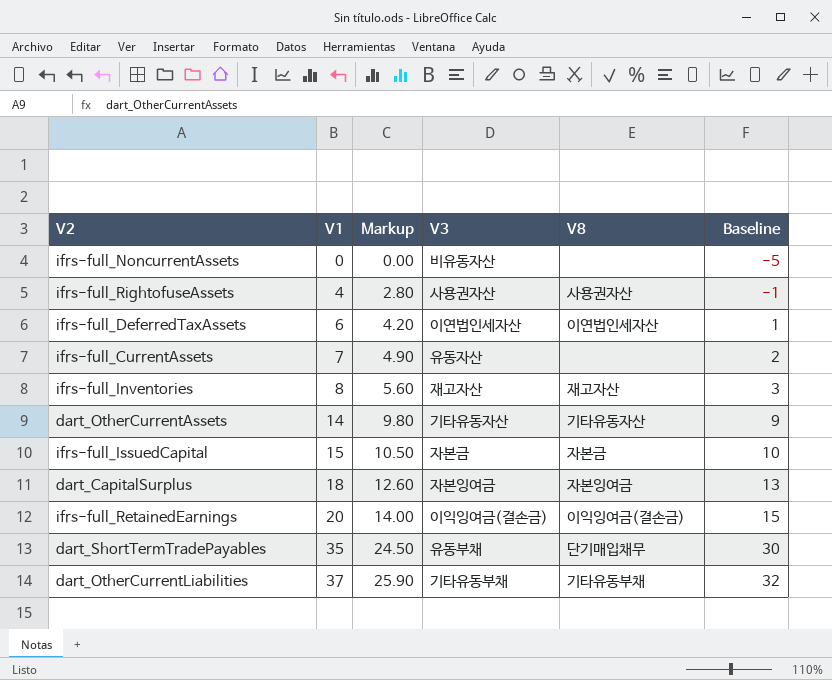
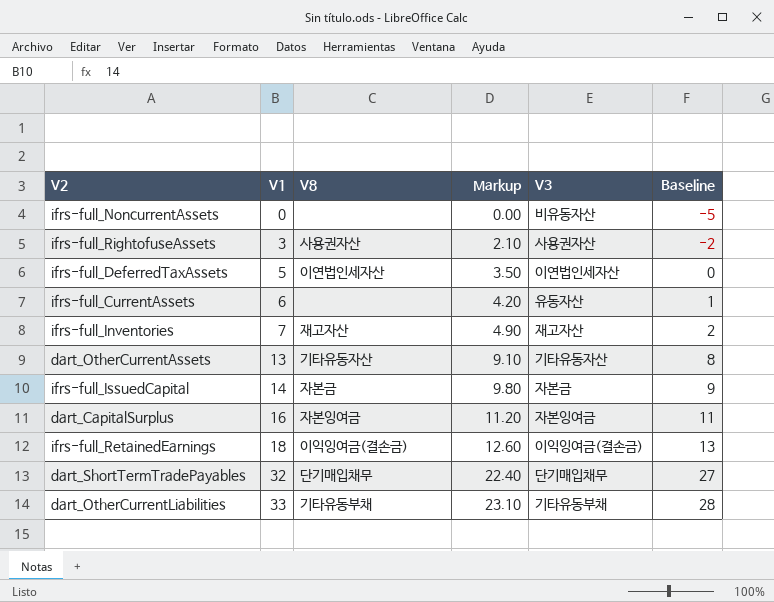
column V8 | position: 5 -> 3
ifrs-full_RightofuseAssets | V1: 4 -> 3
ifrs-full_RightofuseAssets | Markup: 2.80 -> 2.10
ifrs-full_RightofuseAssets | Baseline: -1 -> -2
ifrs-full_DeferredTaxAssets | V1: 6 -> 5
ifrs-full_DeferredTaxAssets | Markup: 4.20 -> 3.50
ifrs-full_DeferredTaxAssets | Baseline: 1 -> 0
ifrs-full_CurrentAssets | V1: 7 -> 6
ifrs-full_CurrentAssets | Markup: 4.90 -> 4.20
ifrs-full_CurrentAssets | Baseline: 2 -> 1
ifrs-full_Inventories | V1: 8 -> 7
ifrs-full_Inventories | Markup: 5.60 -> 4.90
ifrs-full_Inventories | Baseline: 3 -> 2
dart_OtherCurrentAssets | V1: 14 -> 13
dart_OtherCurrentAssets | Markup: 9.80 -> 9.10
dart_OtherCurrentAssets | Baseline: 9 -> 8
ifrs-full_IssuedCapital | V1: 15 -> 14
ifrs-full_IssuedCapital | Markup: 10.50 -> 9.80
ifrs-full_IssuedCapital | Baseline: 10 -> 9
dart_CapitalSurplus | V1: 18 -> 16
dart_CapitalSurplus | Markup: 12.60 -> 11.20
dart_CapitalSurplus | Baseline: 13 -> 11
ifrs-full_RetainedEarnings | V1: 20 -> 18
ifrs-full_RetainedEarnings | Markup: 14.00 -> 12.60
ifrs-full_RetainedEarnings | Baseline: 15 -> 13
dart_ShortTermTradePayables | V1: 35 -> 32
dart_ShortTermTradePayables | Markup: 24.50 -> 22.40
dart_ShortTermTradePayables | V3: 유동부채 -> 단기매입채무
dart_ShortTermTradePayables | Baseline: 30 -> 27
dart_OtherCurrentLiabilities | V1: 37 -> 33
dart_OtherCurrentLiabilities | Markup: 25.90 -> 23.10
dart_OtherCurrentLiabilities | Baseline: 32 -> 28

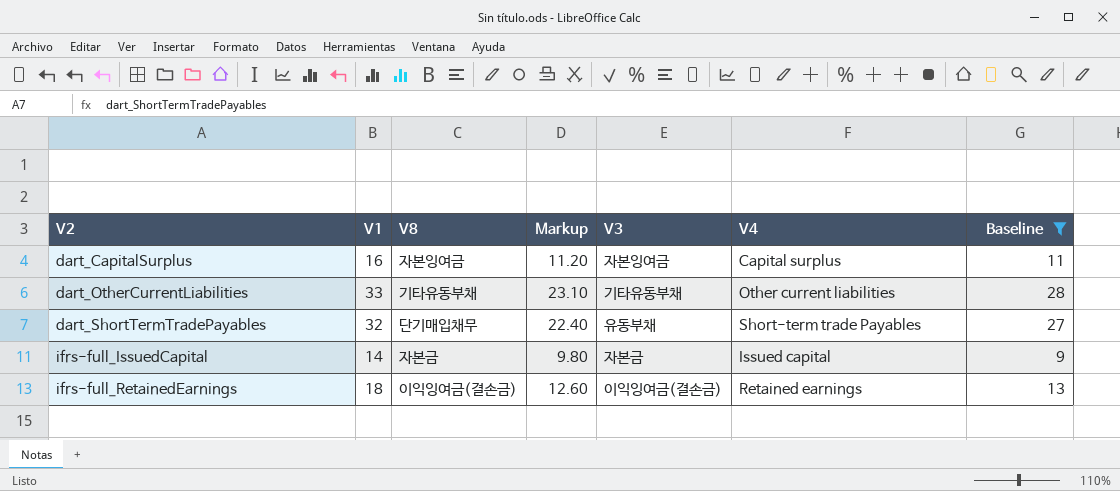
filter: none -> Baseline >= 9
row order: V1 ascending -> V2 ascending
column V4 | position: none -> 6
dart_ShortTermTradePayables | V3: 단기매입채무 -> 유동부채

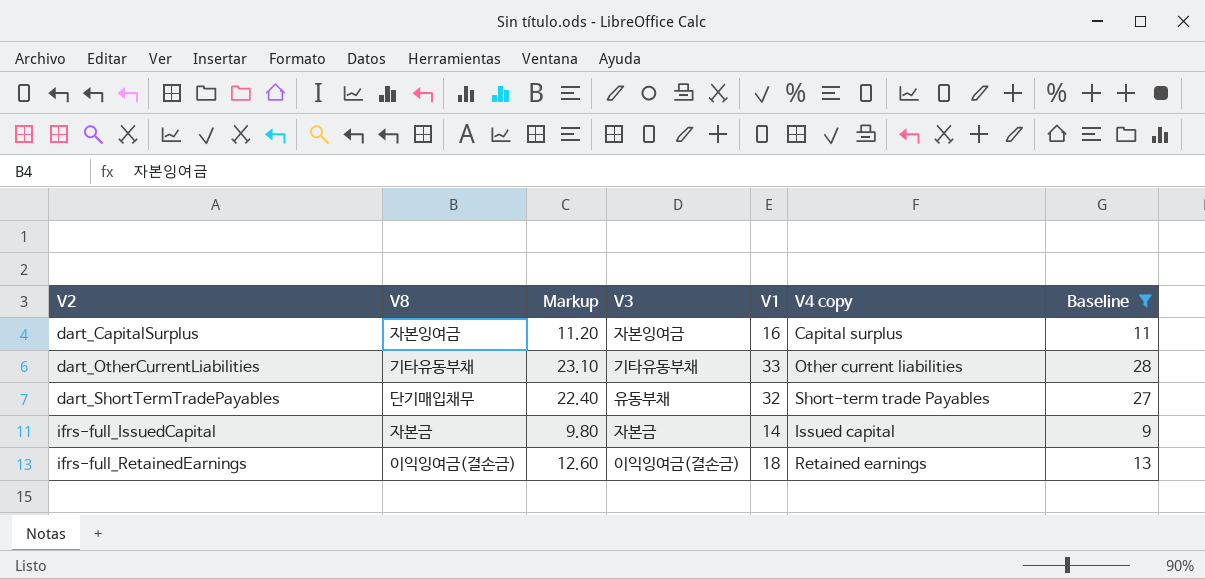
column V1 | position: 2 -> 5
column name: V4 -> V4 copy

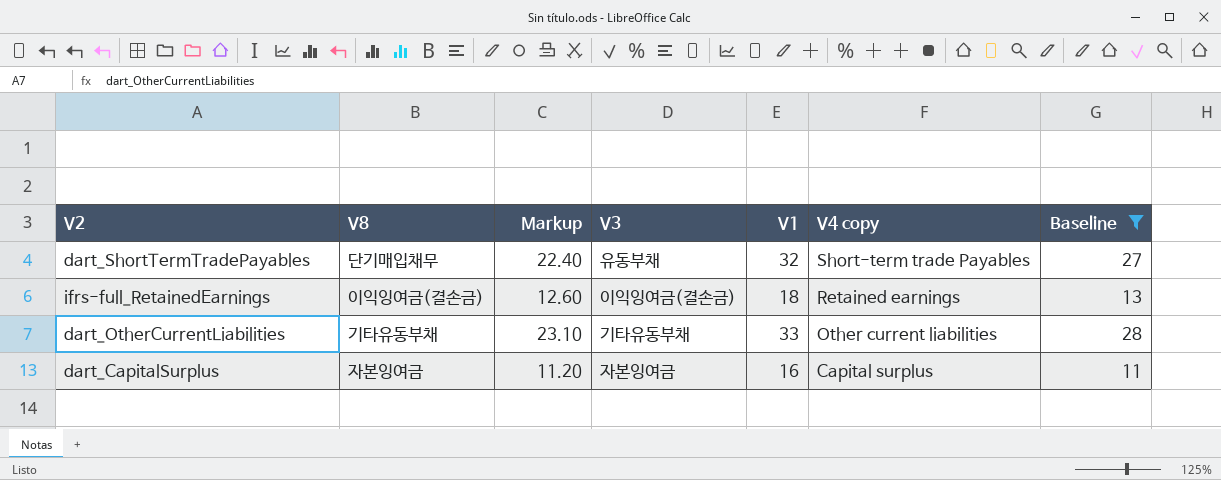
row order: V2 ascending -> V4 copy descending
row ifrs-full_IssuedCapital: 자본금 | 9.80 | 자본금 | 14 | Issued capital | 9 -> none

